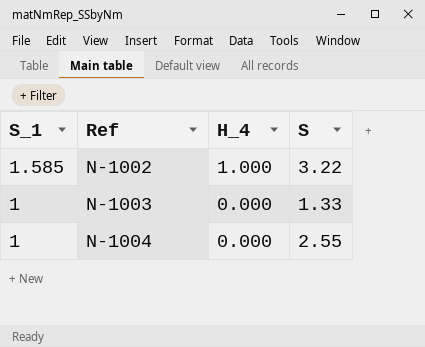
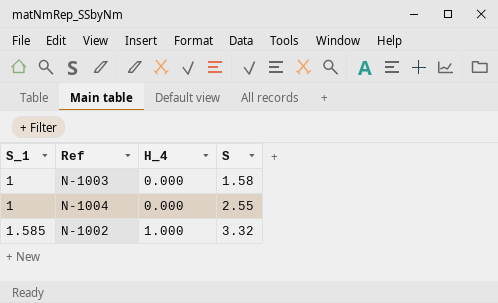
row order: S_1 descending -> S_1 ascending
N-1003 | S: 1.33 -> 1.58
N-1002 | S: 3.22 -> 3.32

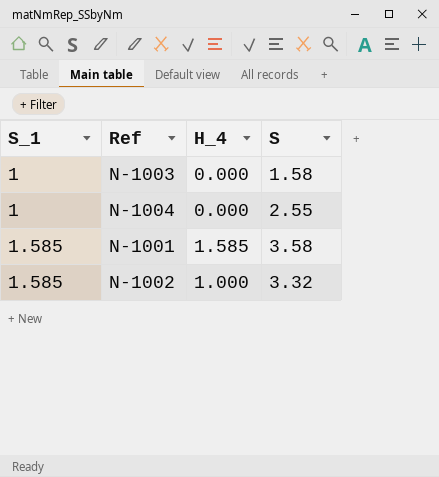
row N-1001: none -> 1.585 | 1.585 | 3.58

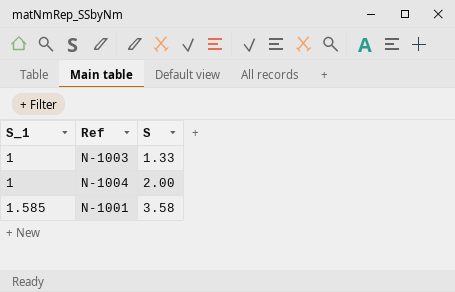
column H_4 | position: 3 -> none
row N-1002: 1.585 | 1.000 | 3.32 -> none
N-1003 | S: 1.58 -> 1.33
N-1004 | S: 2.55 -> 2.00

